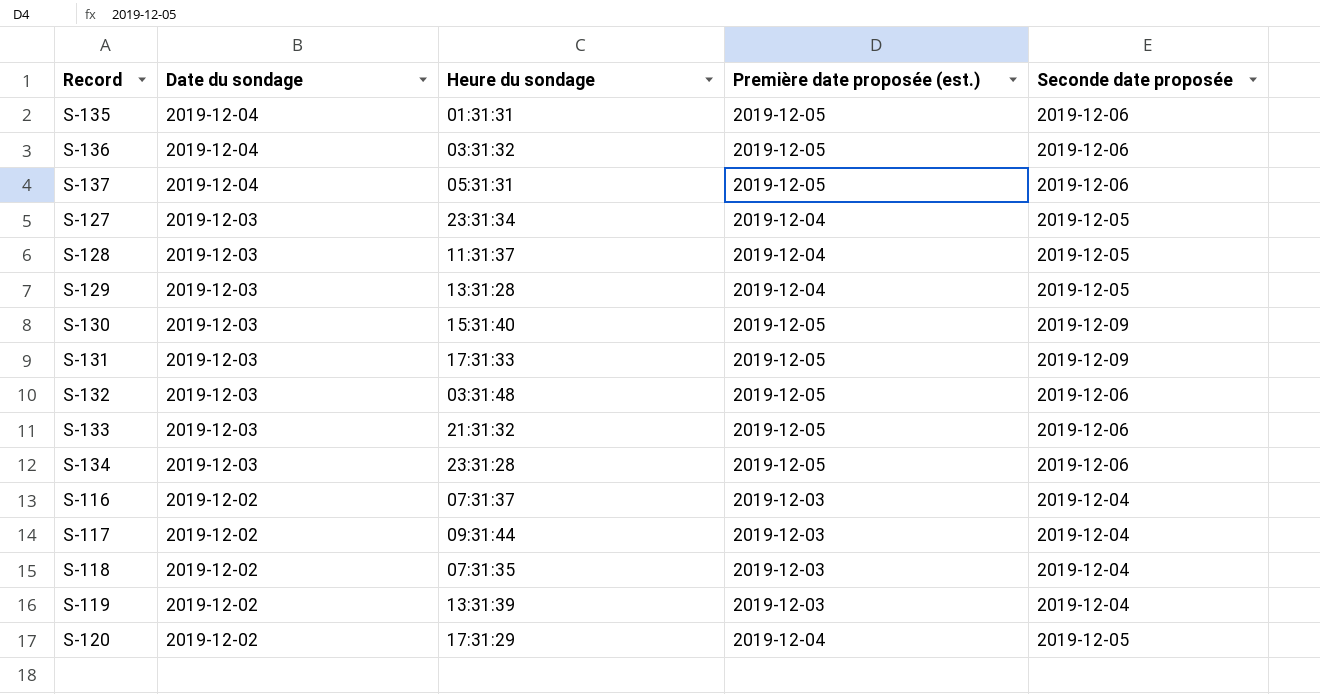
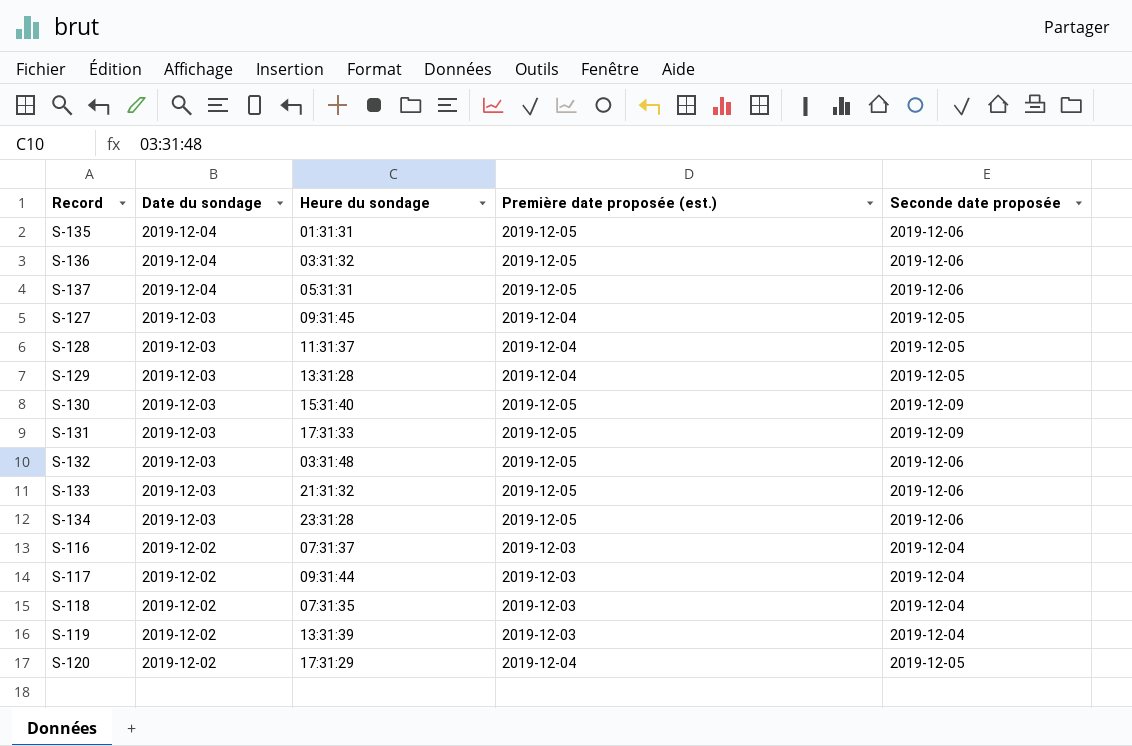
S-127 | Heure du sondage: 23:31:34 -> 09:31:45

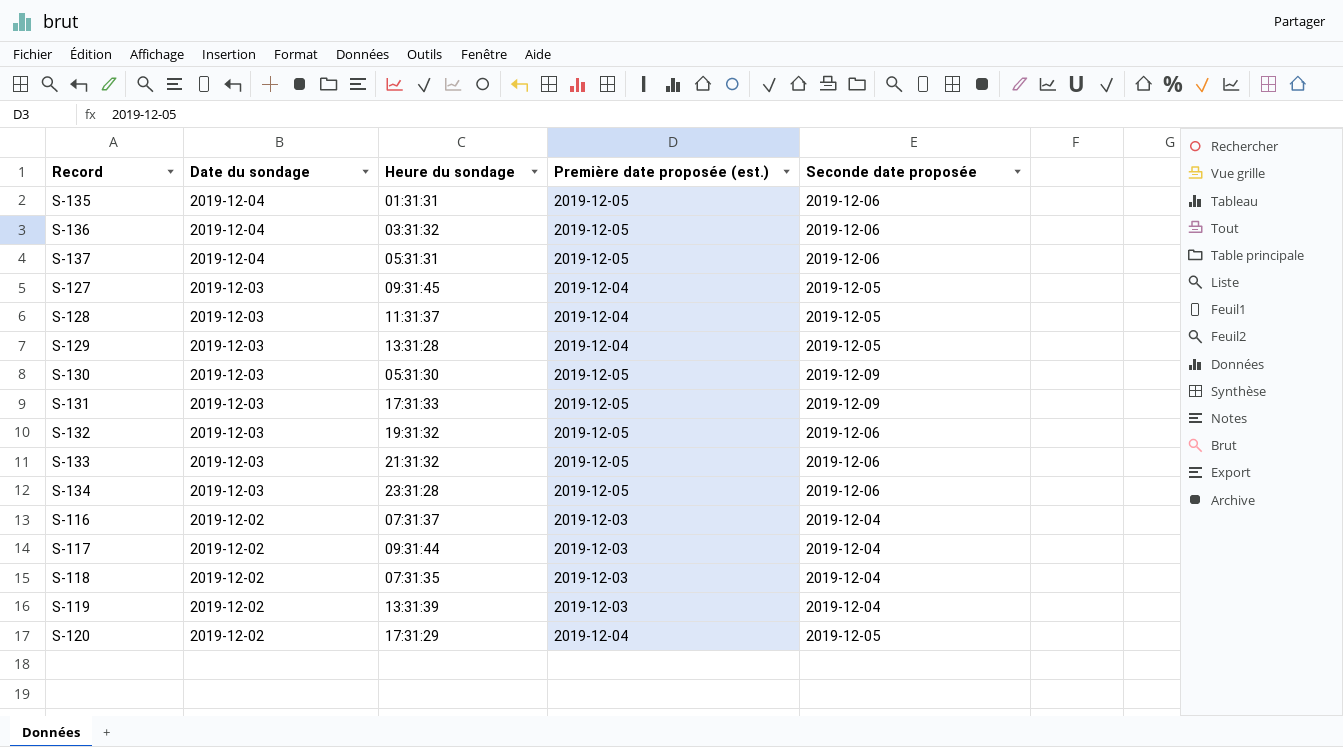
S-130 | Heure du sondage: 15:31:40 -> 05:31:30
S-132 | Heure du sondage: 03:31:48 -> 19:31:32

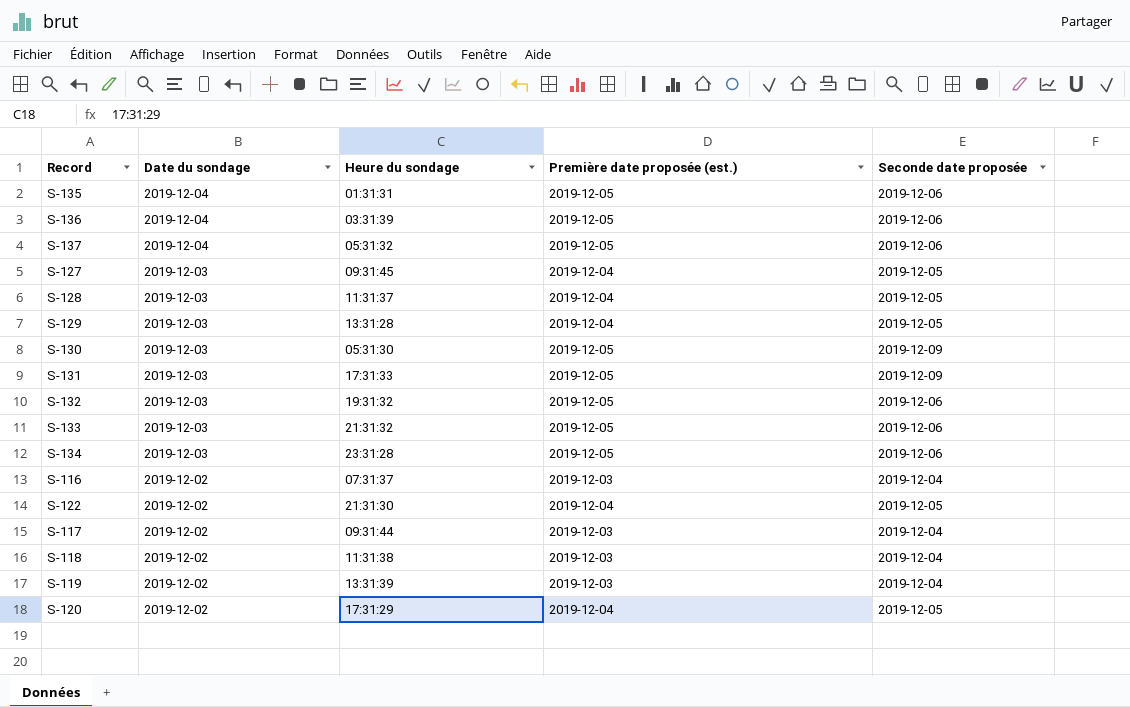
S-136 | Heure du sondage: 03:31:32 -> 03:31:39
S-137 | Heure du sondage: 05:31:31 -> 05:31:32
row S-122: none -> 2019-12-02 | 21:31:30 | 2019-12-04 | 2019-12-05
S-118 | Heure du sondage: 07:31:35 -> 11:31:38

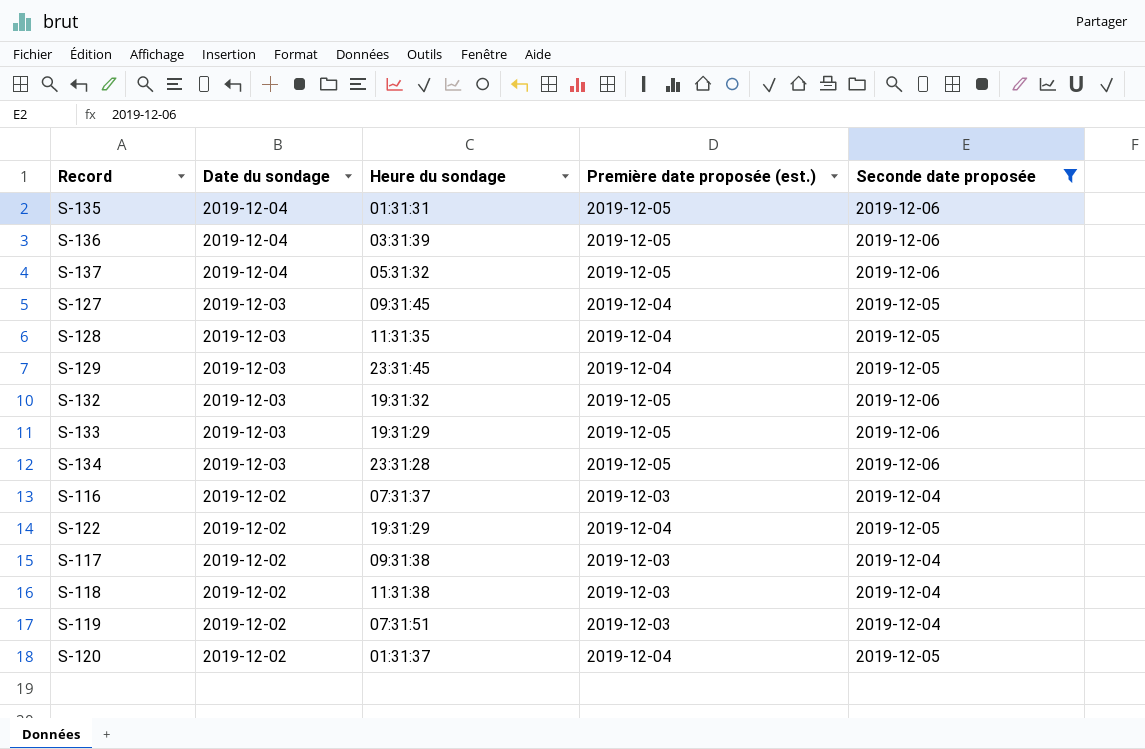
filter: none -> Seconde date proposée != 2019-12-09
S-128 | Heure du sondage: 11:31:37 -> 11:31:35
S-129 | Heure du sondage: 13:31:28 -> 23:31:45
S-133 | Heure du sondage: 21:31:32 -> 19:31:29
S-122 | Heure du sondage: 21:31:30 -> 19:31:29
S-117 | Heure du sondage: 09:31:44 -> 09:31:38
S-119 | Heure du sondage: 13:31:39 -> 07:31:51
S-120 | Heure du sondage: 17:31:29 -> 01:31:37

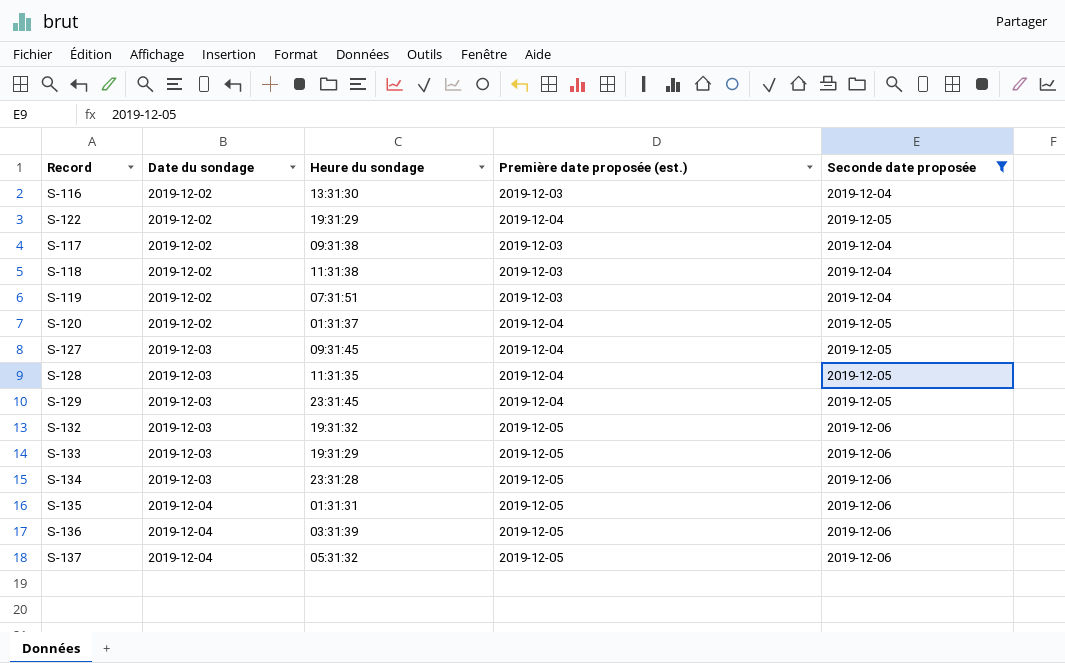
row order: Date du sondage descending -> Date du sondage ascending
S-116 | Heure du sondage: 07:31:37 -> 13:31:30

